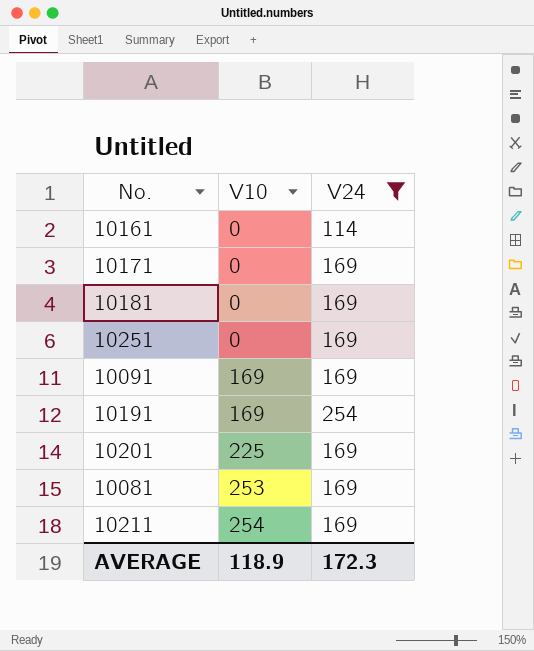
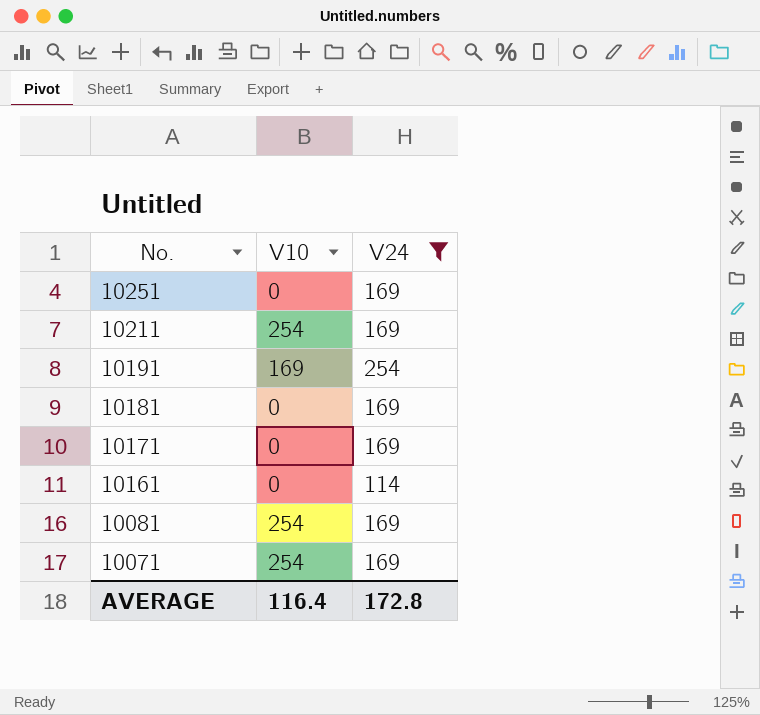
row order: V10 ascending -> No. descending
row 10091: 169 | 169 -> none
row 10201: 225 | 169 -> none
10081 | V10: 253 -> 254
row 10071: none -> 254 | 169
AVERAGE | V10: 118.9 -> 116.4
AVERAGE | V24: 172.3 -> 172.8

